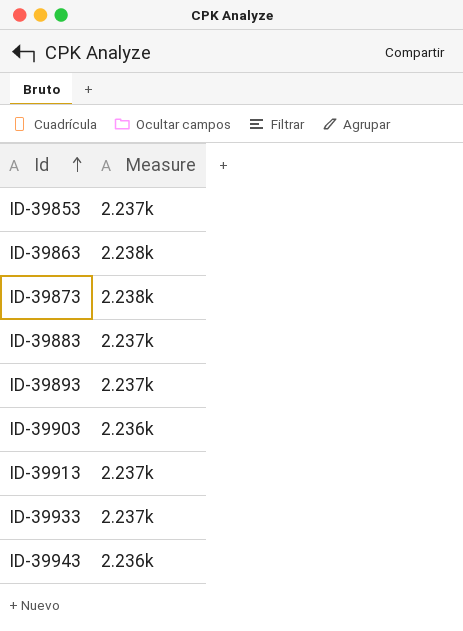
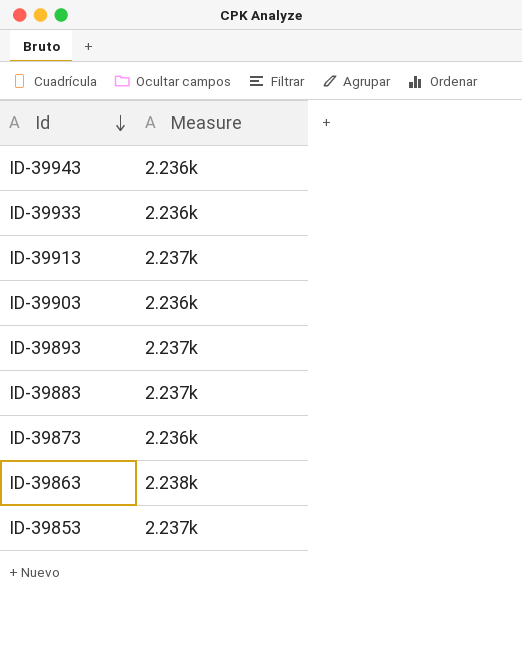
row order: Id ascending -> Id descending
ID-39933 | Measure: 2.237k -> 2.236k
ID-39873 | Measure: 2.238k -> 2.236k

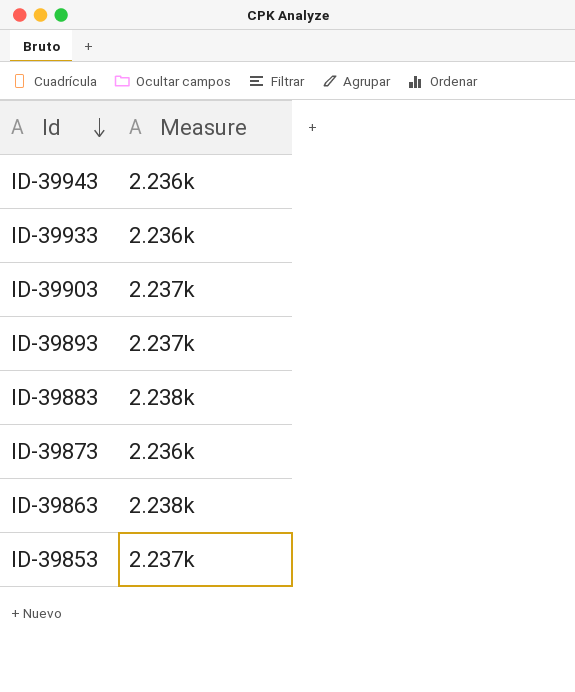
row ID-39913: 2.237k -> none
ID-39903 | Measure: 2.236k -> 2.237k
ID-39883 | Measure: 2.237k -> 2.238k

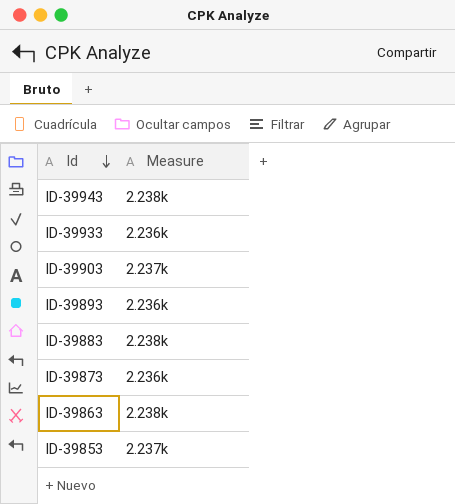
ID-39943 | Measure: 2.236k -> 2.238k
ID-39893 | Measure: 2.237k -> 2.236k

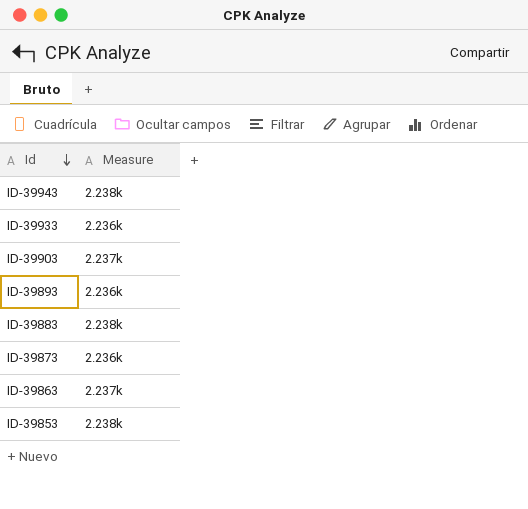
ID-39863 | Measure: 2.238k -> 2.237k
ID-39853 | Measure: 2.237k -> 2.238k

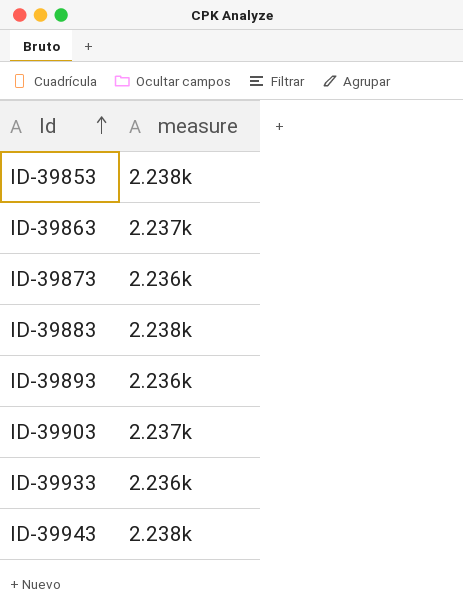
row order: Id descending -> Id ascending
column name: Measure -> measure

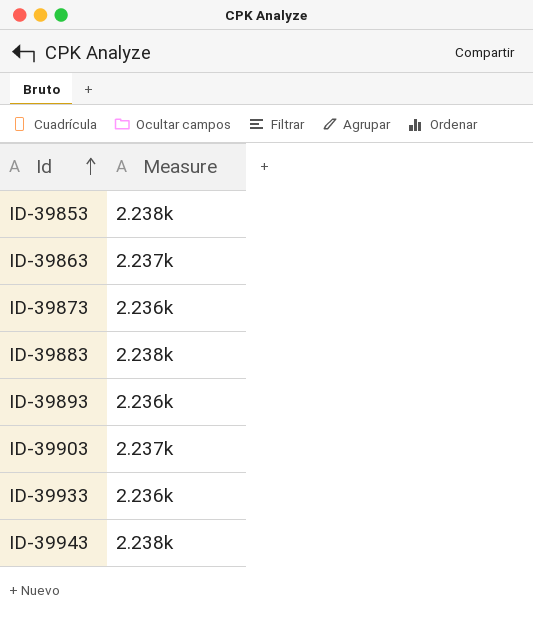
column name: measure -> Measure

